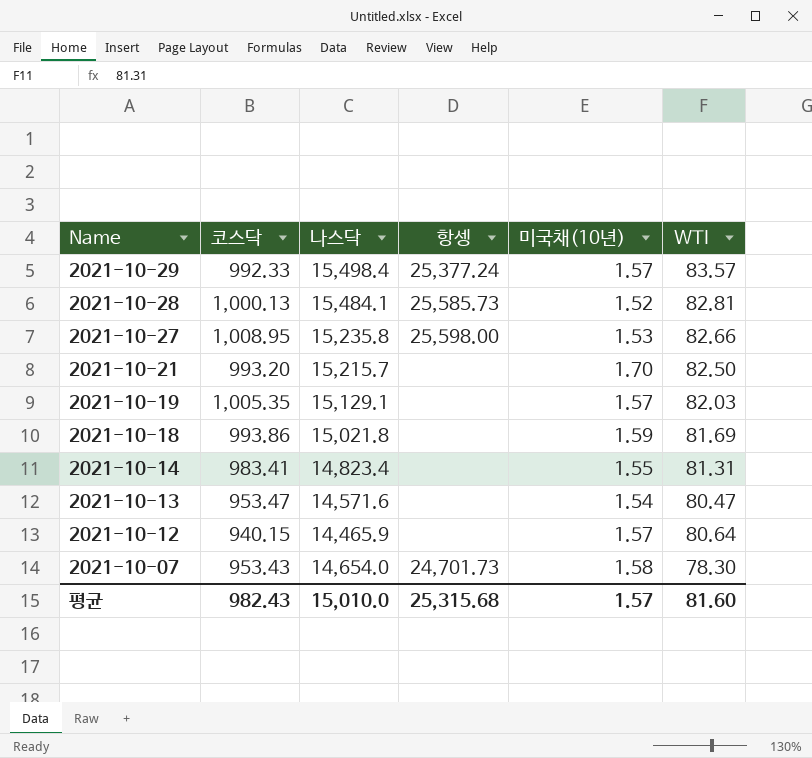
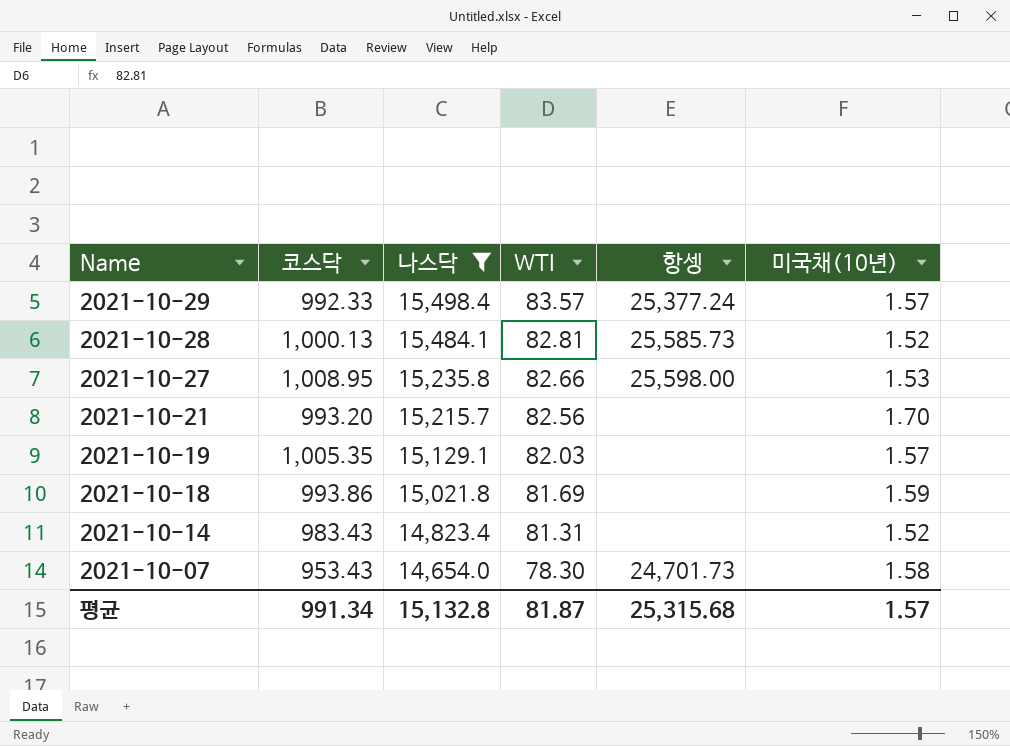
filter: none -> 나스닥 >= 14,654.0
column WTI | position: 6 -> 4
2021-10-21 | WTI: 82.50 -> 82.56
2021-10-14 | 코스닥: 983.41 -> 983.43
2021-10-14 | 미국채(10년): 1.55 -> 1.52
평균 | 코스닥: 982.43 -> 991.34
평균 | 나스닥: 15,010.0 -> 15,132.8
평균 | WTI: 81.60 -> 81.87

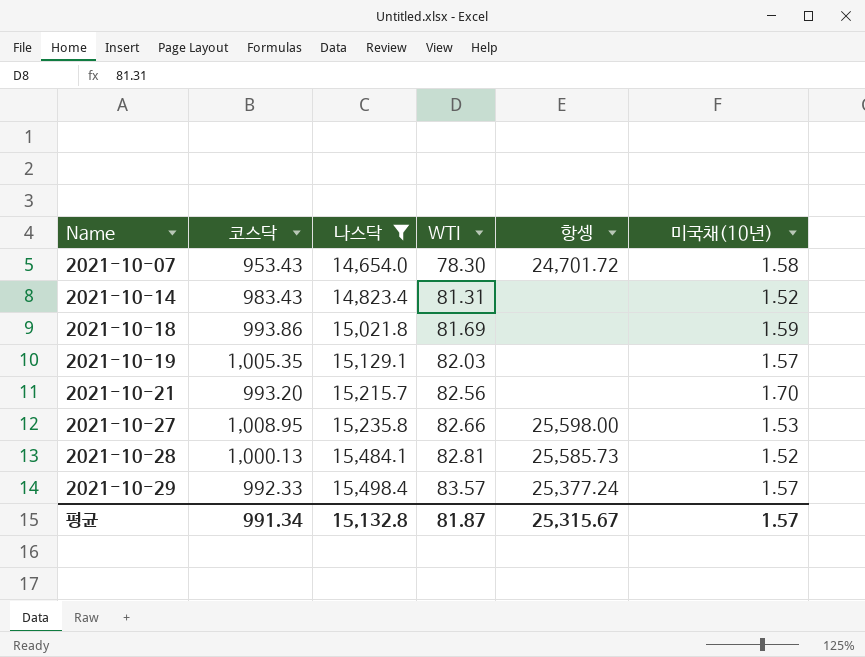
row order: Name descending -> Name ascending
2021-10-07 | 항셍: 24,701.73 -> 24,701.72
평균 | 항셍: 25,315.68 -> 25,315.67

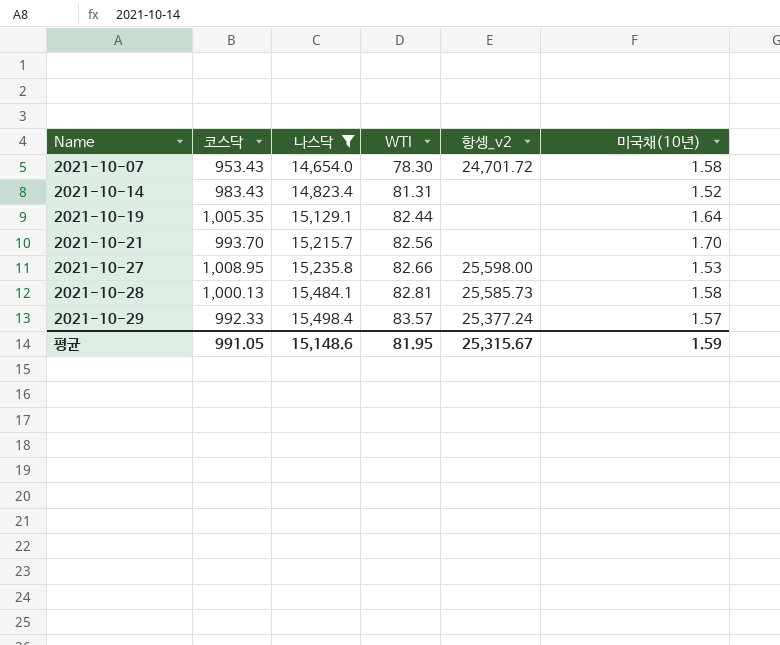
column name: 항셍 -> 항셍_v2
row 2021-10-18: 993.86 | 15,021.8 | 81.69 | none | 1.59 -> none
2021-10-19 | WTI: 82.03 -> 82.44
2021-10-19 | 미국채(10년): 1.57 -> 1.64
2021-10-21 | 코스닥: 993.20 -> 993.70
2021-10-28 | 미국채(10년): 1.52 -> 1.58
평균 | 코스닥: 991.34 -> 991.05
평균 | 나스닥: 15,132.8 -> 15,148.6
평균 | WTI: 81.87 -> 81.95
평균 | 미국채(10년): 1.57 -> 1.59

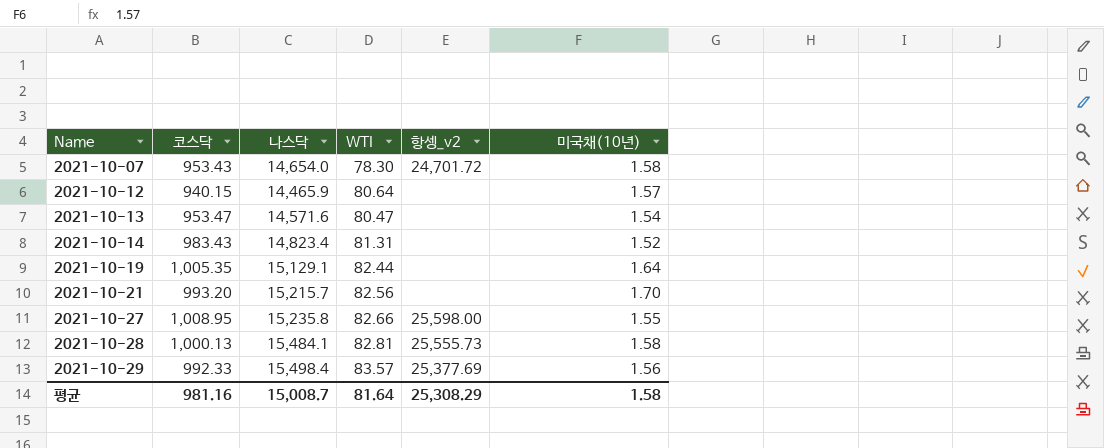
filter: 나스닥 >= 14,654.0 -> none
2021-10-21 | 코스닥: 993.70 -> 993.20
2021-10-27 | 미국채(10년): 1.53 -> 1.55
2021-10-28 | 항셍_v2: 25,585.73 -> 25,555.73
2021-10-29 | 항셍_v2: 25,377.24 -> 25,377.69
2021-10-29 | 미국채(10년): 1.57 -> 1.56
평균 | 코스닥: 991.05 -> 981.16
평균 | 나스닥: 15,148.6 -> 15,008.7
평균 | WTI: 81.95 -> 81.64
평균 | 항셍_v2: 25,315.67 -> 25,308.29
평균 | 미국채(10년): 1.59 -> 1.58

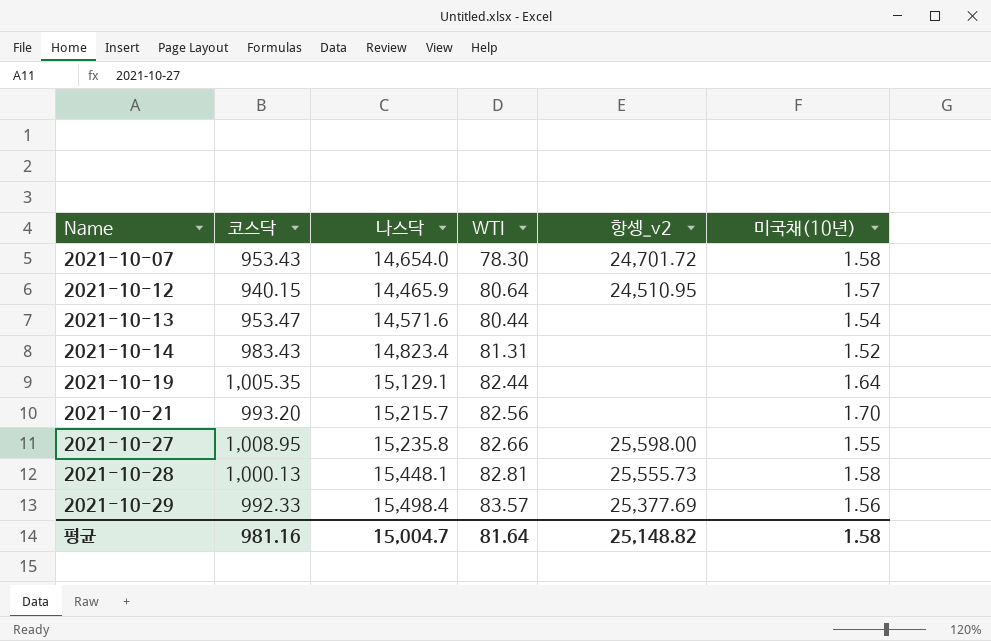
2021-10-12 | 항셍_v2: none -> 24,510.95
2021-10-13 | WTI: 80.47 -> 80.44
2021-10-28 | 나스닥: 15,484.1 -> 15,448.1
평균 | 나스닥: 15,008.7 -> 15,004.7
평균 | 항셍_v2: 25,308.29 -> 25,148.82

